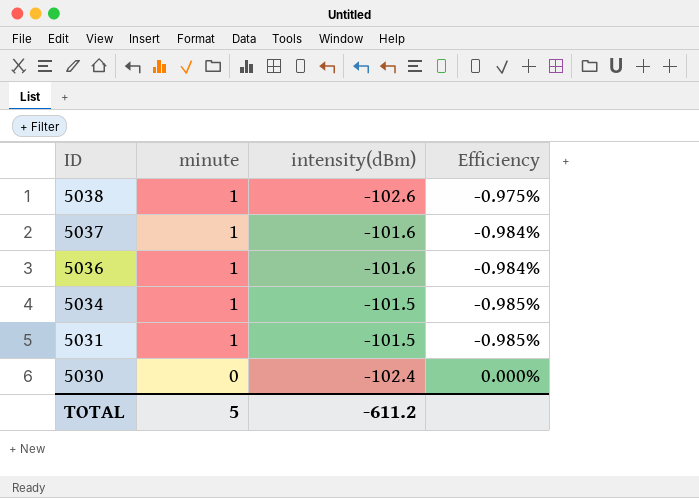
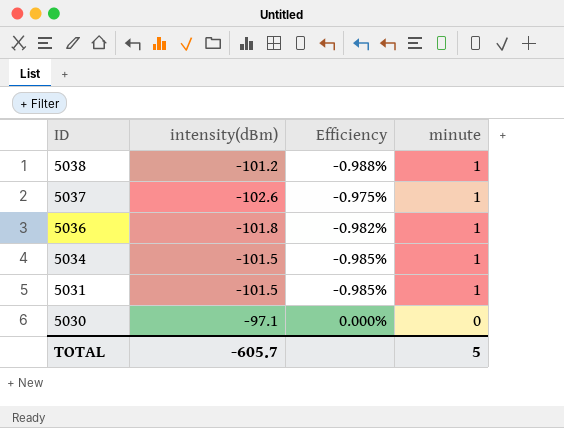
column minute | position: 2 -> 4
5038 | intensity(dBm): -102.6 -> -101.2
5038 | Efficiency: -0.975% -> -0.988%
5037 | intensity(dBm): -101.6 -> -102.6
5037 | Efficiency: -0.984% -> -0.975%
5036 | intensity(dBm): -101.6 -> -101.8
5036 | Efficiency: -0.984% -> -0.982%
5030 | intensity(dBm): -102.4 -> -97.1
TOTAL | intensity(dBm): -611.2 -> -605.7

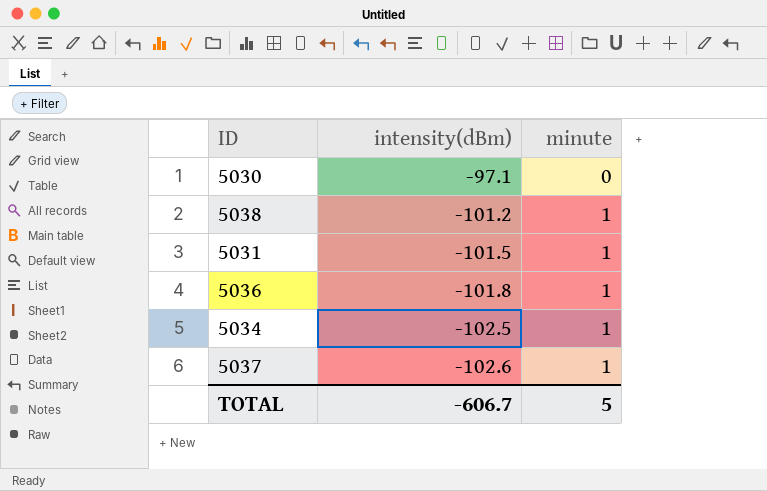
row order: ID descending -> intensity(dBm) descending
column Efficiency | formula: [minute] / [intensity(dBm)] -> none
5034 | intensity(dBm): -101.5 -> -102.5
TOTAL | intensity(dBm): -605.7 -> -606.7

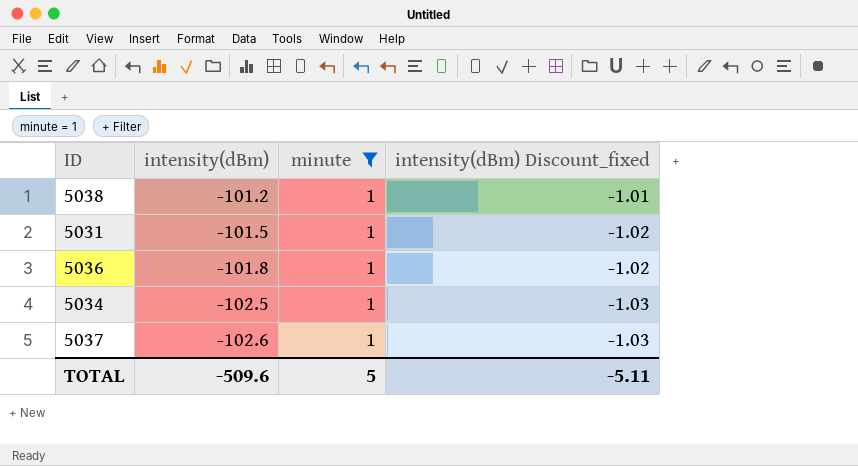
filter: none -> minute = 1
column intensity(dBm) Discount_fixed | formula: none -> [intensity(dBm)] * 0.01
TOTAL | intensity(dBm): -606.7 -> -509.6

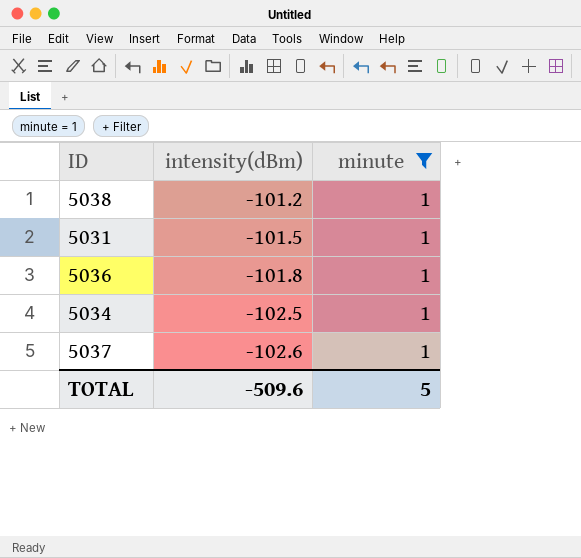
column intensity(dBm) Discount_fixed | formula: [intensity(dBm)] * 0.01 -> none

